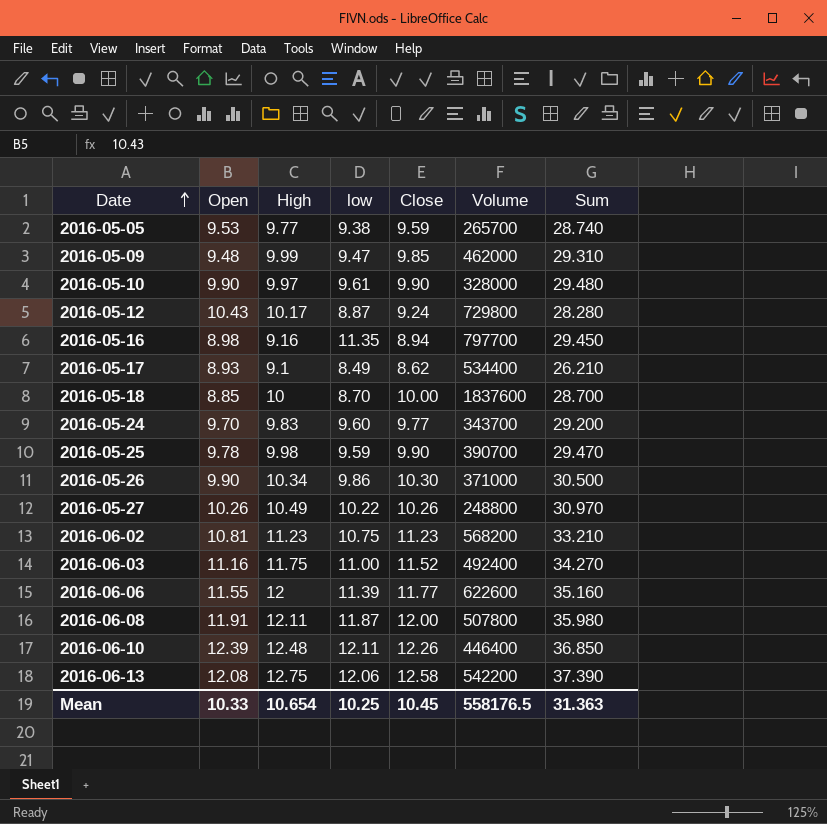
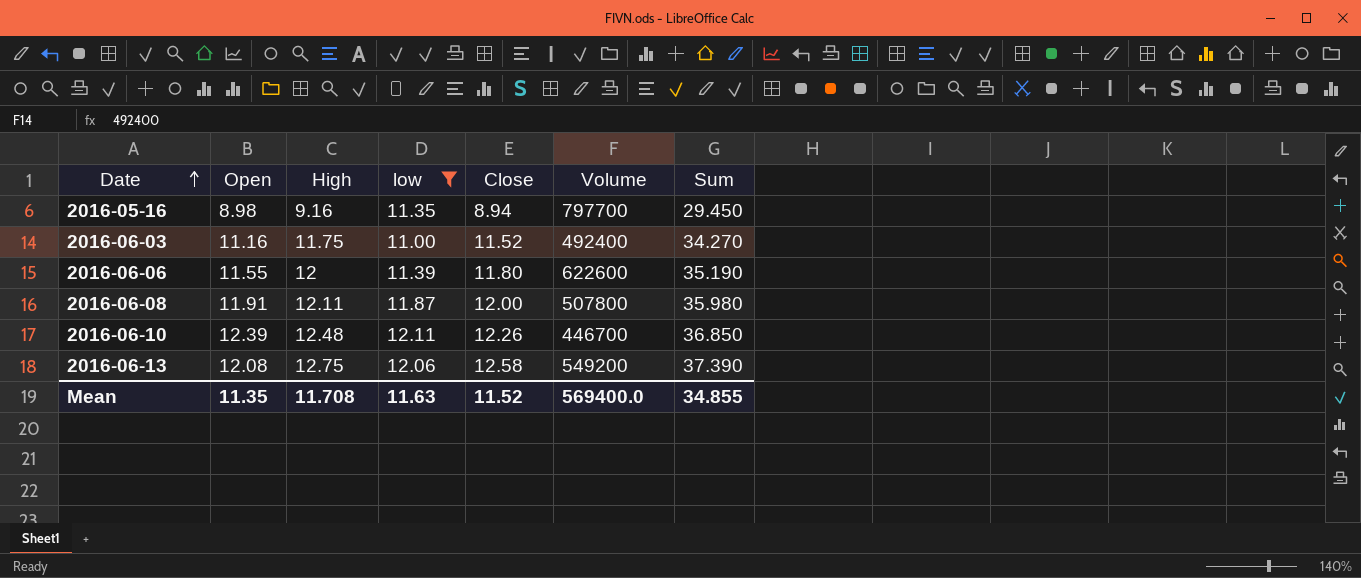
filter: none -> low >= 11.00
2016-06-06 | Close: 11.77 -> 11.80
2016-06-06 | Sum: 35.160 -> 35.190
2016-06-10 | Volume: 446400 -> 446700
2016-06-13 | Volume: 542200 -> 549200
Mean | Open: 10.33 -> 11.35
Mean | High: 10.654 -> 11.708
Mean | low: 10.25 -> 11.63
Mean | Close: 10.45 -> 11.52
Mean | Volume: 558176.5 -> 569400.0
Mean | Sum: 31.363 -> 34.855

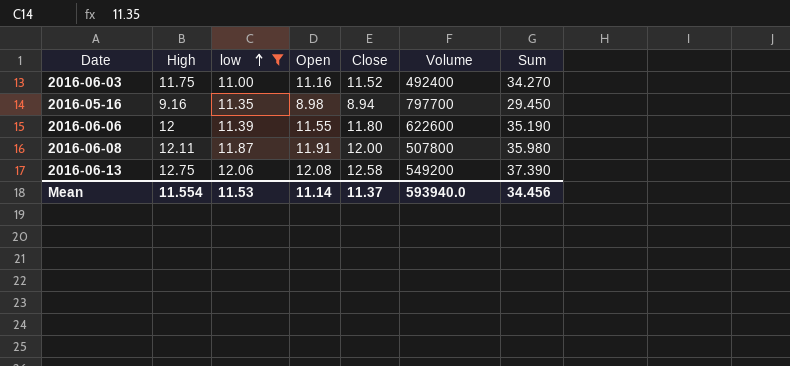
row order: Date ascending -> low ascending
column Open | position: 2 -> 4
row 2016-06-10: 12.39 | 12.48 | 12.11 | 12.26 | 446700 | 36.850 -> none
Mean | High: 11.708 -> 11.554
Mean | low: 11.63 -> 11.53
Mean | Open: 11.35 -> 11.14
Mean | Close: 11.52 -> 11.37
Mean | Volume: 569400.0 -> 593940.0
Mean | Sum: 34.855 -> 34.456

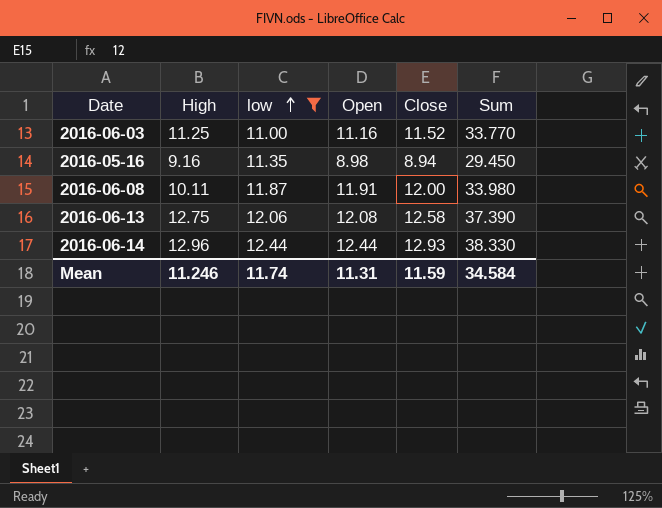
column Volume | position: 6 -> none
row 2016-06-06: 12 | 11.39 | 11.55 | 11.80 | 622600 | 35.190 -> none
2016-06-03 | High: 11.75 -> 11.25
2016-06-03 | Sum: 34.270 -> 33.770
2016-06-08 | High: 12.11 -> 10.11
2016-06-08 | Sum: 35.980 -> 33.980
row 2016-06-14: none -> 12.96 | 12.44 | 12.44 | 12.93 | 38.330
Mean | High: 11.554 -> 11.246
Mean | low: 11.53 -> 11.74
Mean | Open: 11.14 -> 11.31
Mean | Close: 11.37 -> 11.59
Mean | Sum: 34.456 -> 34.584

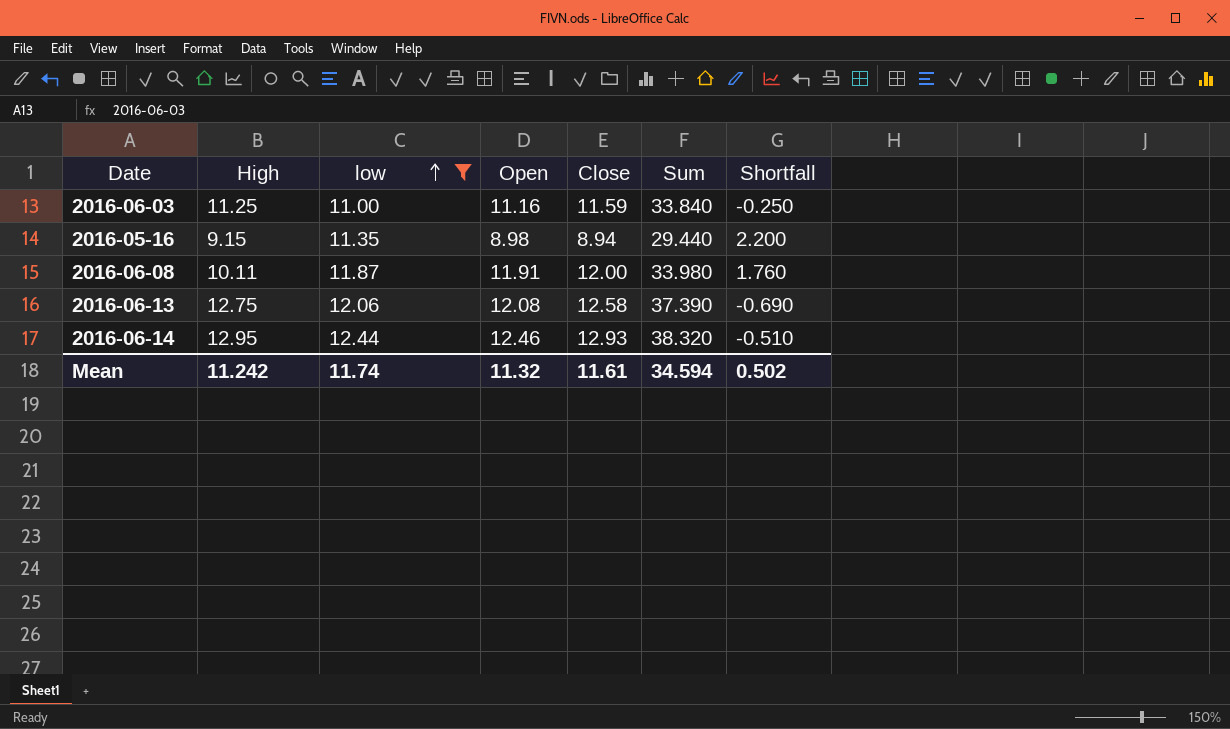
column Shortfall | formula: none -> [low] - [High]
2016-06-03 | Close: 11.52 -> 11.59
2016-06-03 | Sum: 33.770 -> 33.840
2016-05-16 | High: 9.16 -> 9.15
2016-05-16 | Sum: 29.450 -> 29.440
2016-06-14 | High: 12.96 -> 12.95
2016-06-14 | Open: 12.44 -> 12.46
2016-06-14 | Sum: 38.330 -> 38.320
Mean | High: 11.246 -> 11.242
Mean | Open: 11.31 -> 11.32
Mean | Close: 11.59 -> 11.61
Mean | Sum: 34.584 -> 34.594

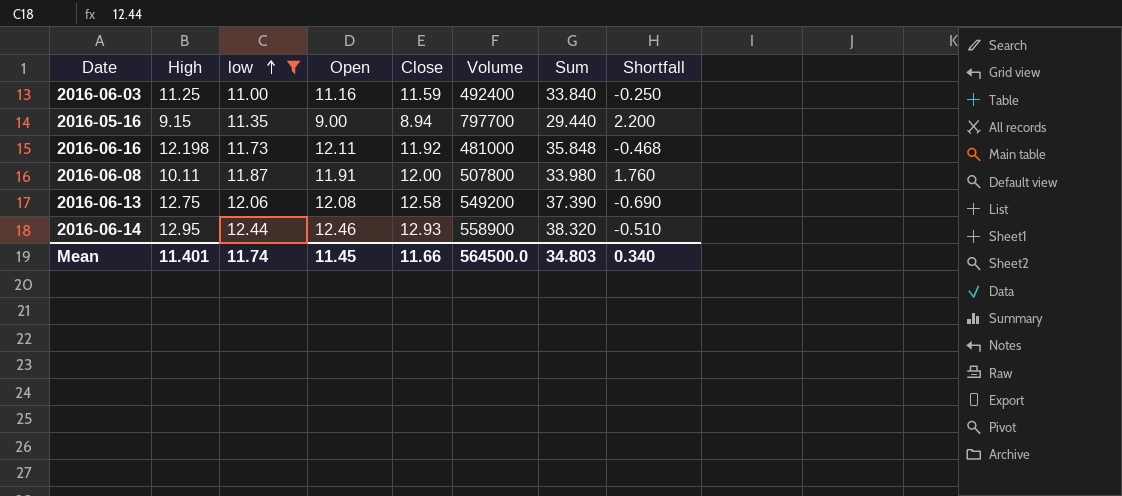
column Volume | position: none -> 6
2016-05-16 | Open: 8.98 -> 9.00
row 2016-06-16: none -> 12.198 | 11.73 | 12.11 | 11.92 | 481000 | 35.848 | -0.468
Mean | High: 11.242 -> 11.401
Mean | Open: 11.32 -> 11.45
Mean | Close: 11.61 -> 11.66
Mean | Sum: 34.594 -> 34.803
Mean | Shortfall: 0.502 -> 0.340

